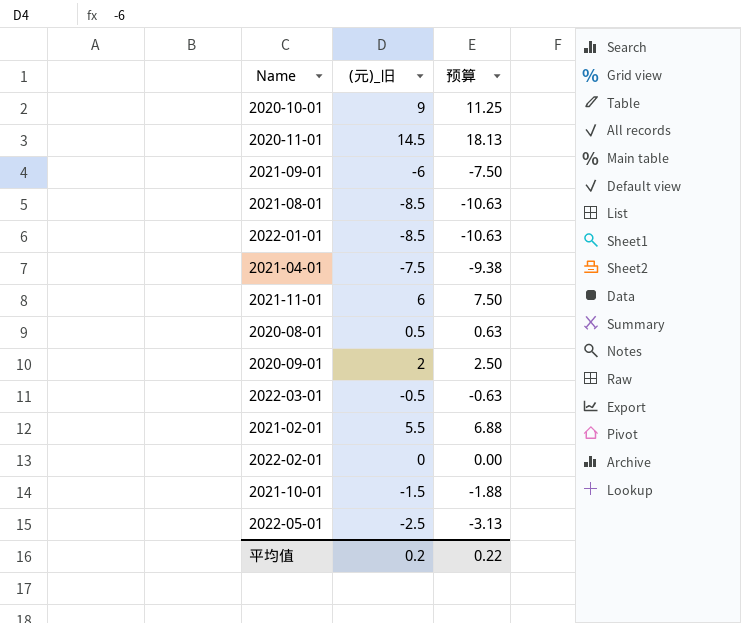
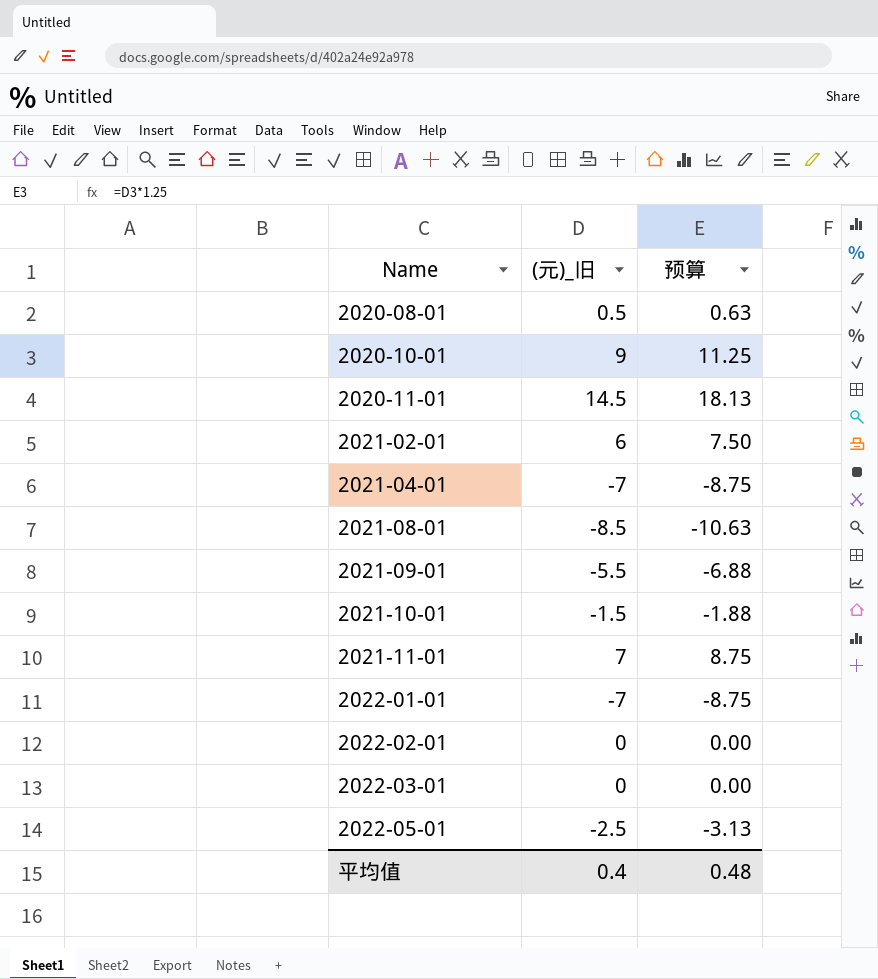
row order: none -> Name ascending
row 2020-09-01: 2 | 2.50 -> none
2021-02-01 | (元)_旧: 5.5 -> 6
2021-02-01 | 预算: 6.88 -> 7.50
2021-04-01 | (元)_旧: -7.5 -> -7
2021-04-01 | 预算: -9.38 -> -8.75
2021-09-01 | (元)_旧: -6 -> -5.5
2021-09-01 | 预算: -7.50 -> -6.88
2021-11-01 | (元)_旧: 6 -> 7
2021-11-01 | 预算: 7.50 -> 8.75
2022-01-01 | (元)_旧: -8.5 -> -7
2022-01-01 | 预算: -10.63 -> -8.75
2022-03-01 | (元)_旧: -0.5 -> 0
2022-03-01 | 预算: -0.63 -> 0.00
平均值 | (元)_旧: 0.2 -> 0.4
平均值 | 预算: 0.22 -> 0.48

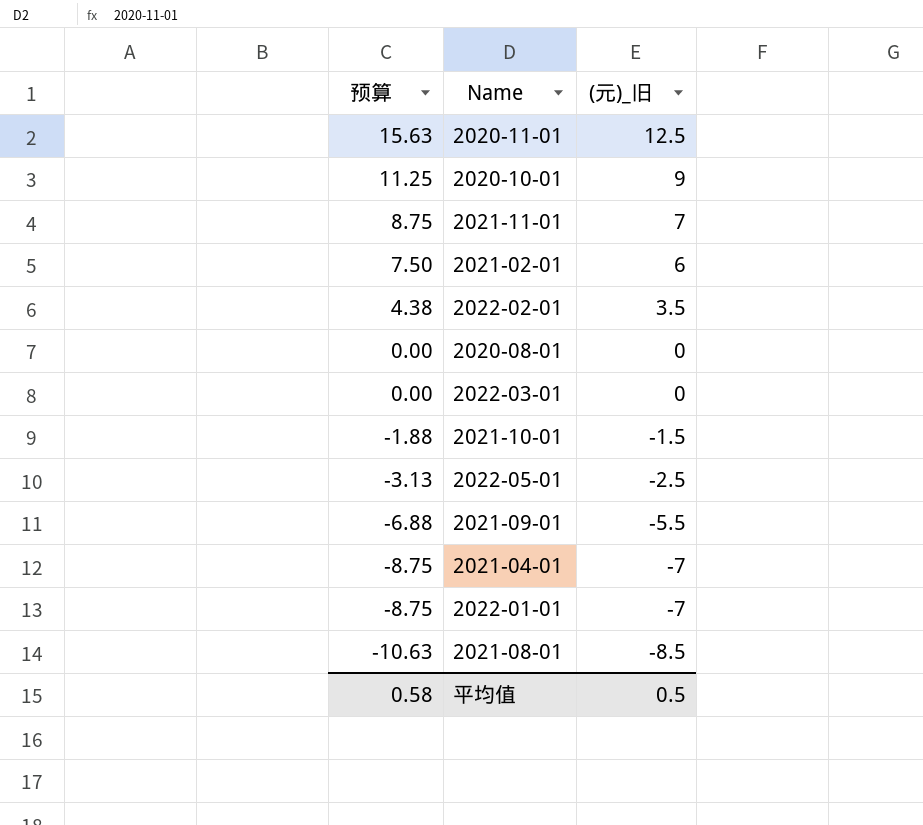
row order: Name ascending -> 预算 descending
column 预算 | position: 3 -> 1
2020-11-01 | 预算: 18.13 -> 15.63
2020-11-01 | (元)_旧: 14.5 -> 12.5
2022-02-01 | 预算: 0.00 -> 4.38
2022-02-01 | (元)_旧: 0 -> 3.5
2020-08-01 | 预算: 0.63 -> 0.00
2020-08-01 | (元)_旧: 0.5 -> 0
平均值 | 预算: 0.48 -> 0.58
平均值 | (元)_旧: 0.4 -> 0.5

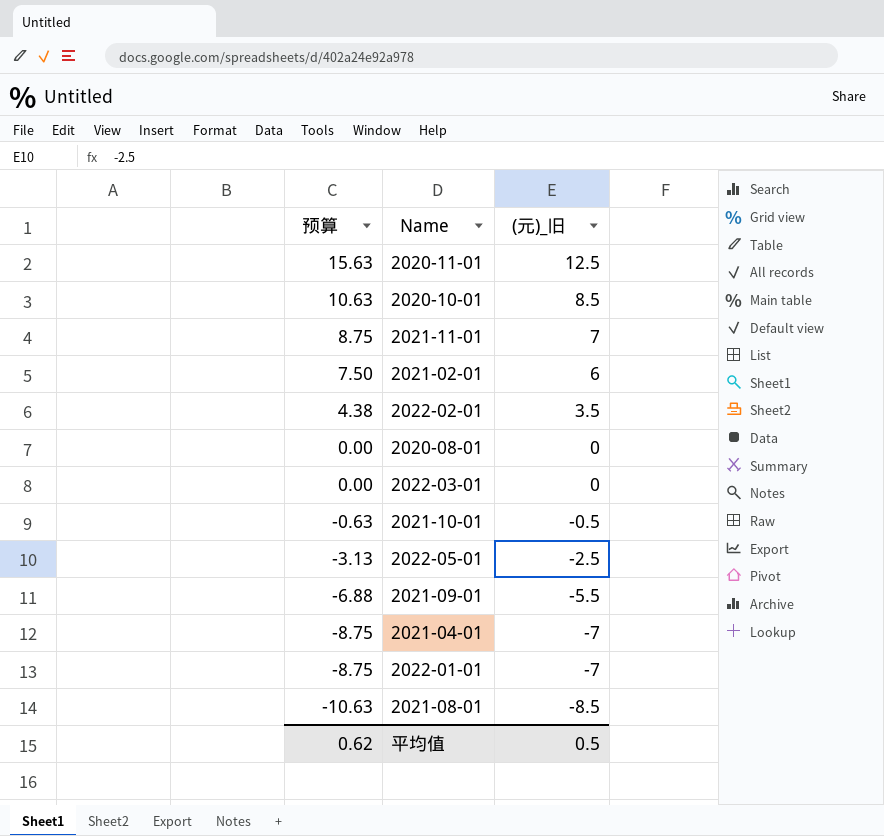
2020-10-01 | 预算: 11.25 -> 10.63
2020-10-01 | (元)_旧: 9 -> 8.5
2021-10-01 | 预算: -1.88 -> -0.63
2021-10-01 | (元)_旧: -1.5 -> -0.5
平均值 | 预算: 0.58 -> 0.62

